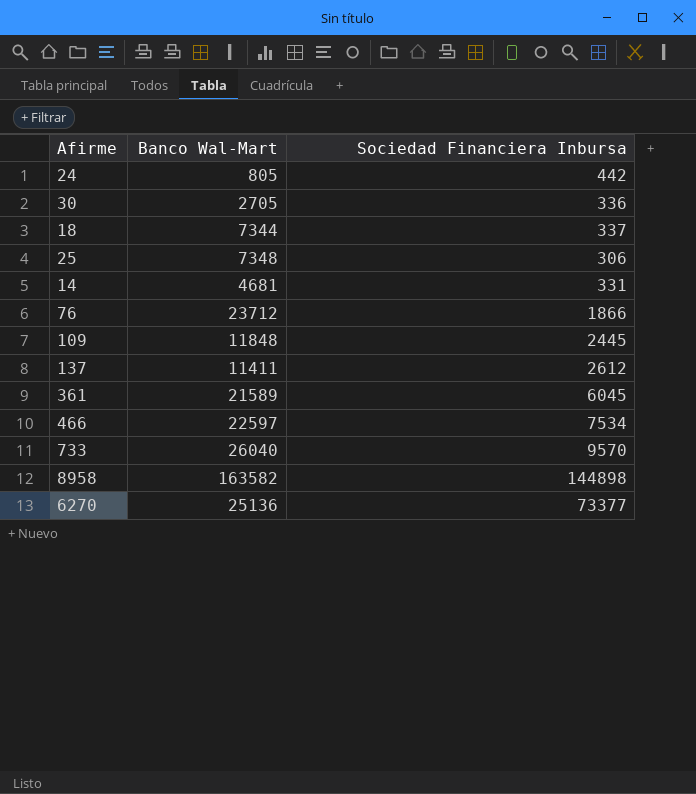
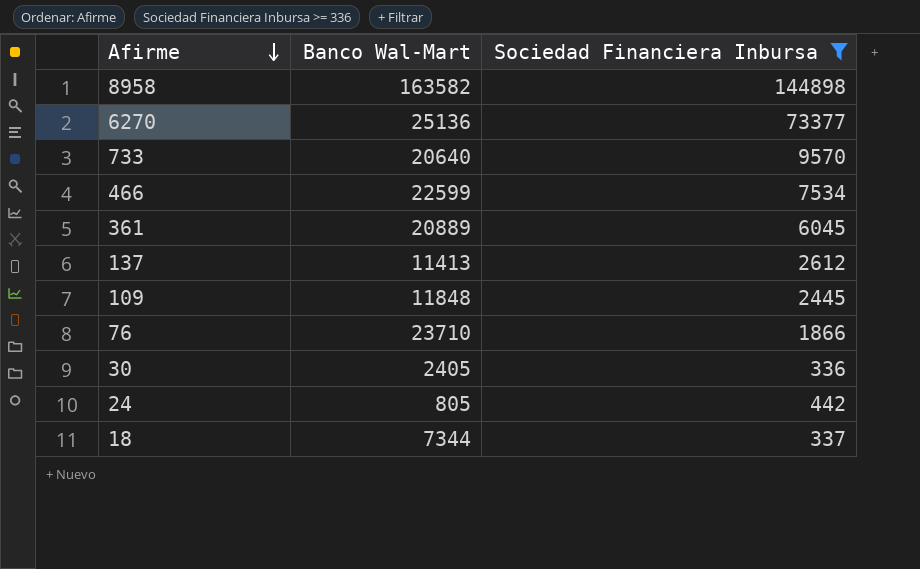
filter: none -> Sociedad Financiera Inbursa >= 336
row order: none -> Afirme descending
733 | Banco Wal-Mart: 26040 -> 20640
466 | Banco Wal-Mart: 22597 -> 22599
361 | Banco Wal-Mart: 21589 -> 20889
137 | Banco Wal-Mart: 11411 -> 11413
76 | Banco Wal-Mart: 23712 -> 23710
30 | Banco Wal-Mart: 2705 -> 2405

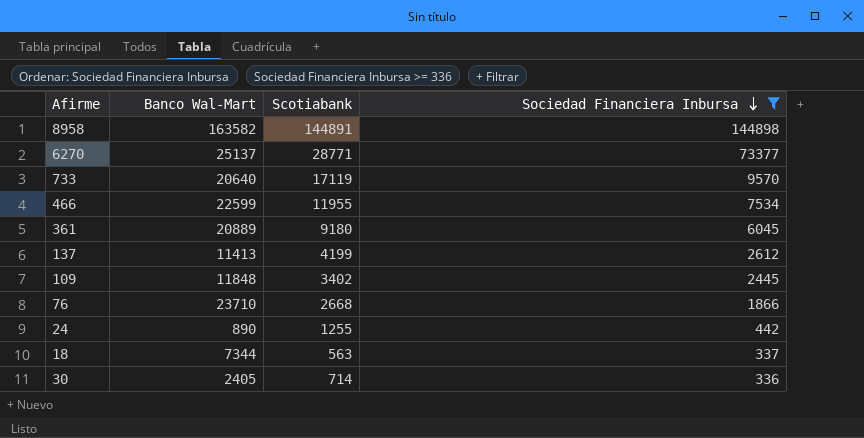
row order: Afirme descending -> Sociedad Financiera Inbursa descending
column Scotiabank | position: none -> 3
6270 | Banco Wal-Mart: 25136 -> 25137
24 | Banco Wal-Mart: 805 -> 890

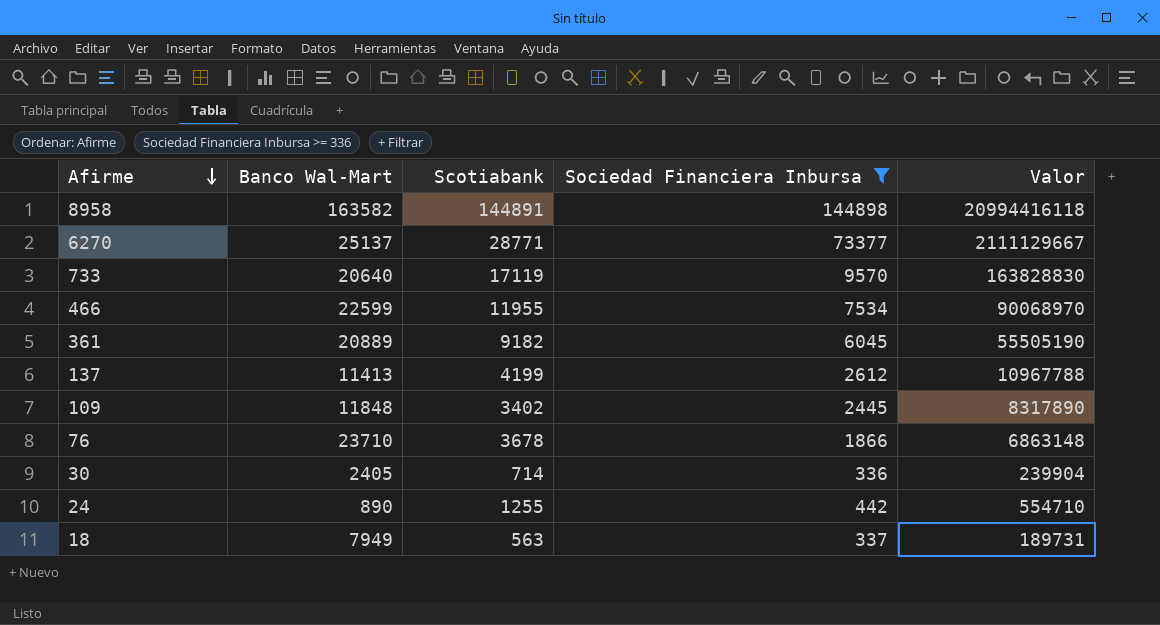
row order: Sociedad Financiera Inbursa descending -> Afirme descending
column Valor | formula: none -> [Scotiabank] * [Sociedad Financiera Inbursa]
361 | Scotiabank: 9180 -> 9182
76 | Scotiabank: 2668 -> 3678
18 | Banco Wal-Mart: 7344 -> 7949

